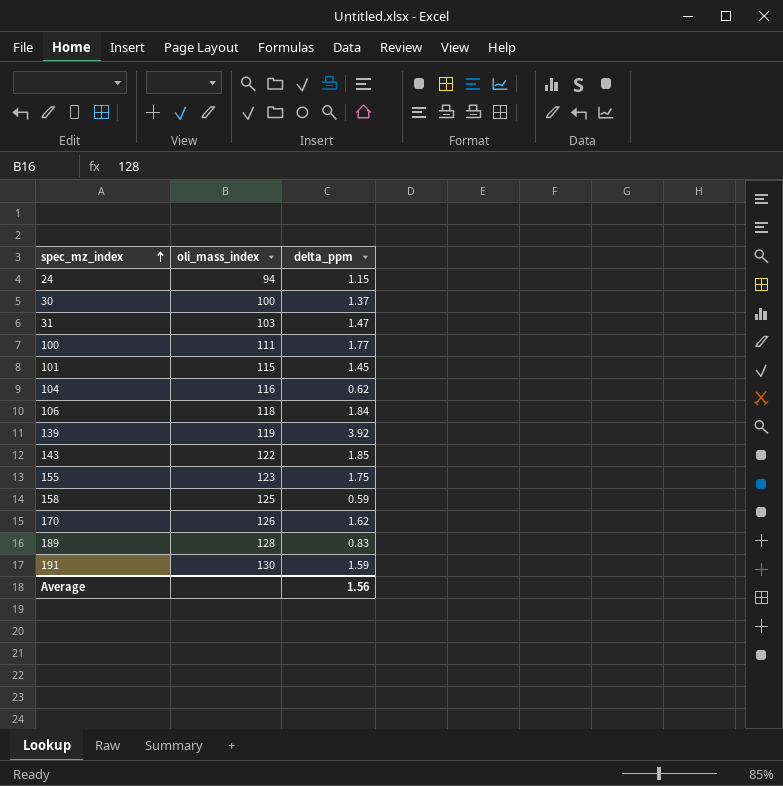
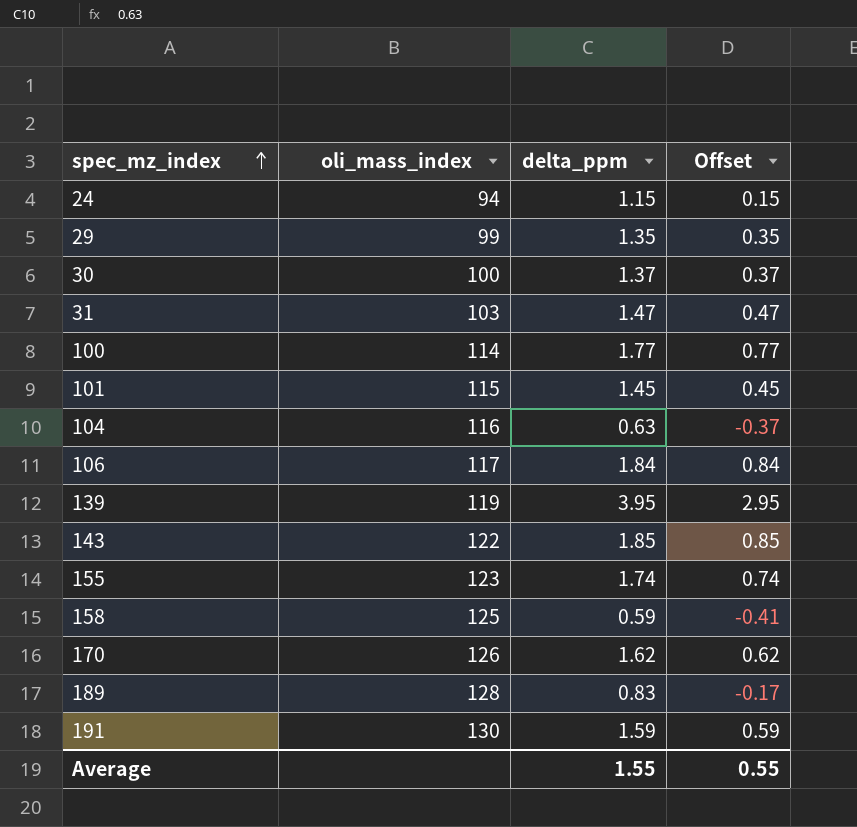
column Offset | formula: none -> [delta_ppm] - 1
row 29: none -> 99 | 1.35 | 0.35
100 | oli_mass_index: 111 -> 114
104 | delta_ppm: 0.62 -> 0.63
106 | oli_mass_index: 118 -> 117
139 | delta_ppm: 3.92 -> 3.95
155 | delta_ppm: 1.75 -> 1.74
Average | delta_ppm: 1.56 -> 1.55

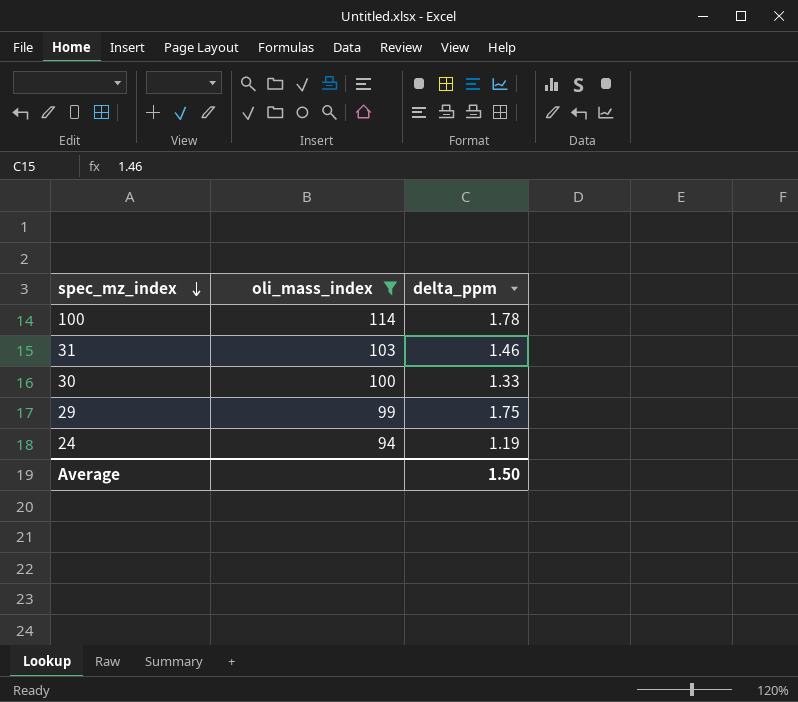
filter: none -> oli_mass_index <= 114
row order: spec_mz_index ascending -> spec_mz_index descending
column Offset | formula: [delta_ppm] - 1 -> none
100 | delta_ppm: 1.77 -> 1.78
31 | delta_ppm: 1.47 -> 1.46
30 | delta_ppm: 1.37 -> 1.33
29 | delta_ppm: 1.35 -> 1.75
24 | delta_ppm: 1.15 -> 1.19
Average | delta_ppm: 1.55 -> 1.50

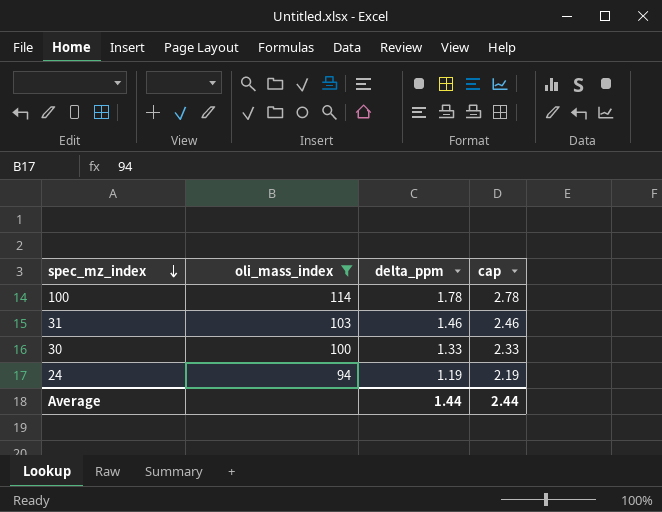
column cap | formula: none -> [delta_ppm] + 1
row 29: 99 | 1.75 -> none
Average | delta_ppm: 1.50 -> 1.44

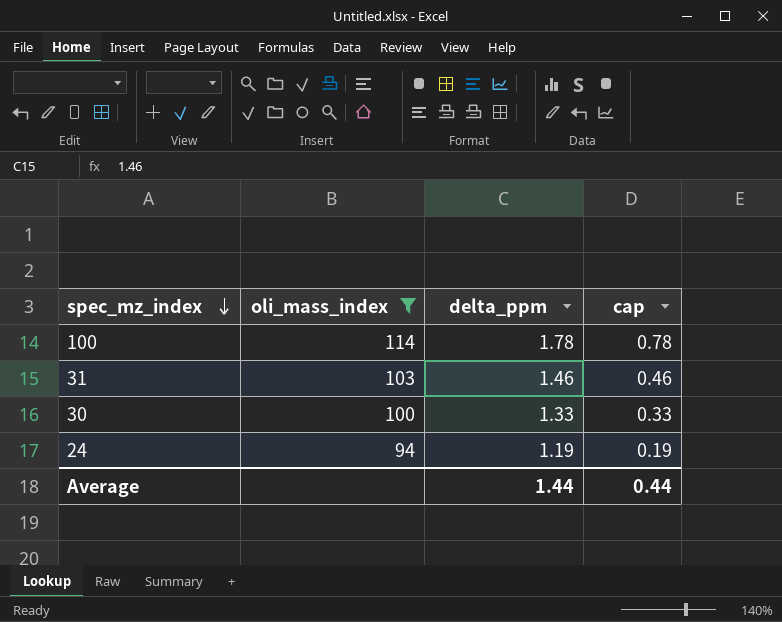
column cap | formula: [delta_ppm] + 1 -> [delta_ppm] - 1
Average | cap: 2.44 -> 0.44

